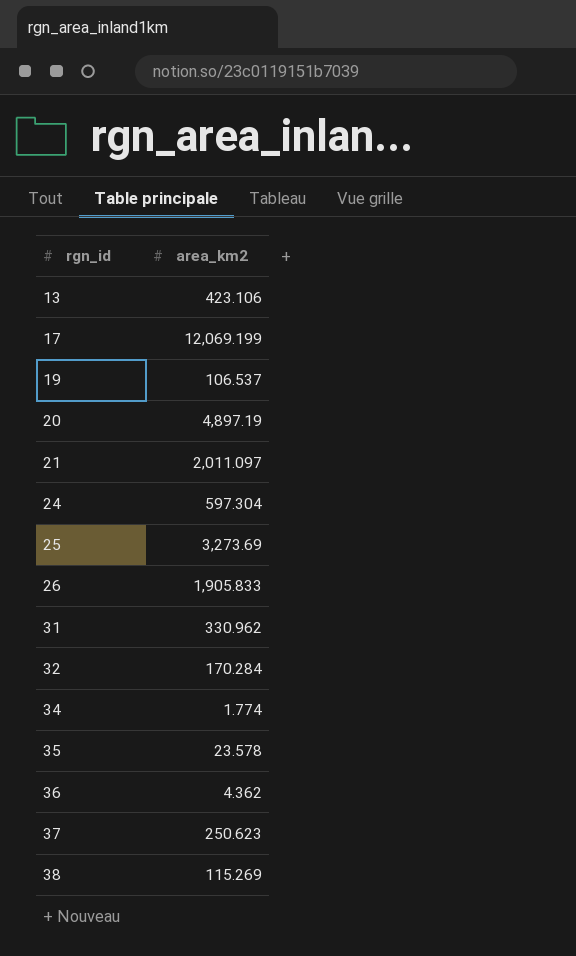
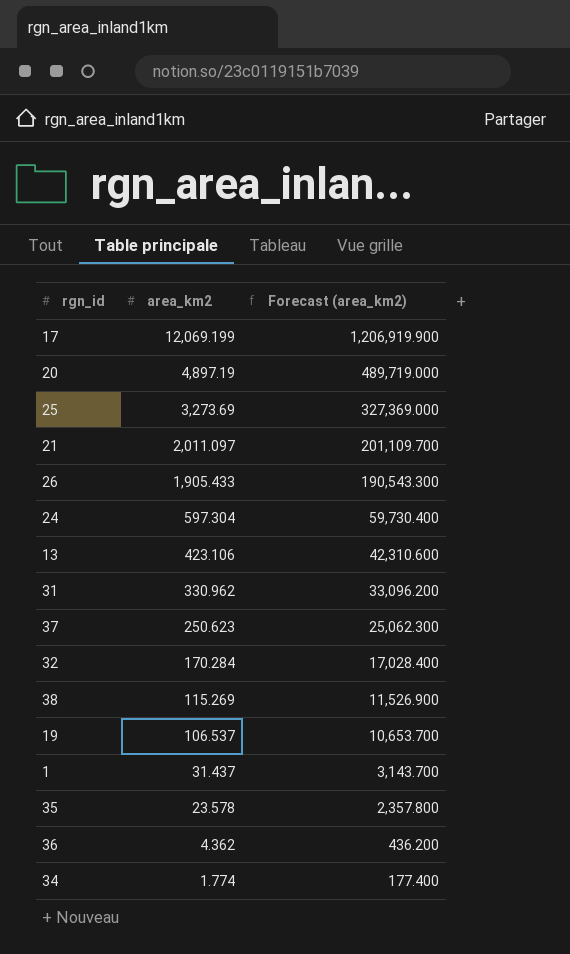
row order: rgn_id ascending -> area_km2 descending
column Forecast (area_km2) | formula: none -> [area_km2] * 100
26 | area_km2: 1,905.833 -> 1,905.433
row 1: none -> 31.437 | 3,143.700

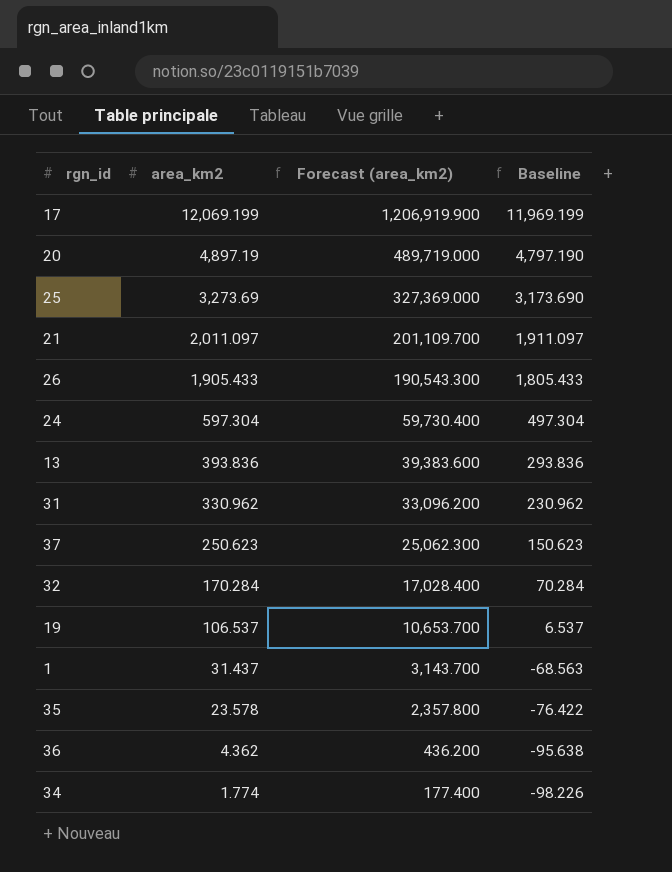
column Baseline | formula: none -> [area_km2] - 100
row 38: 115.269 | 11,526.900 -> none
13 | area_km2: 423.106 -> 393.836
13 | Forecast (area_km2): 42,310.600 -> 39,383.600

